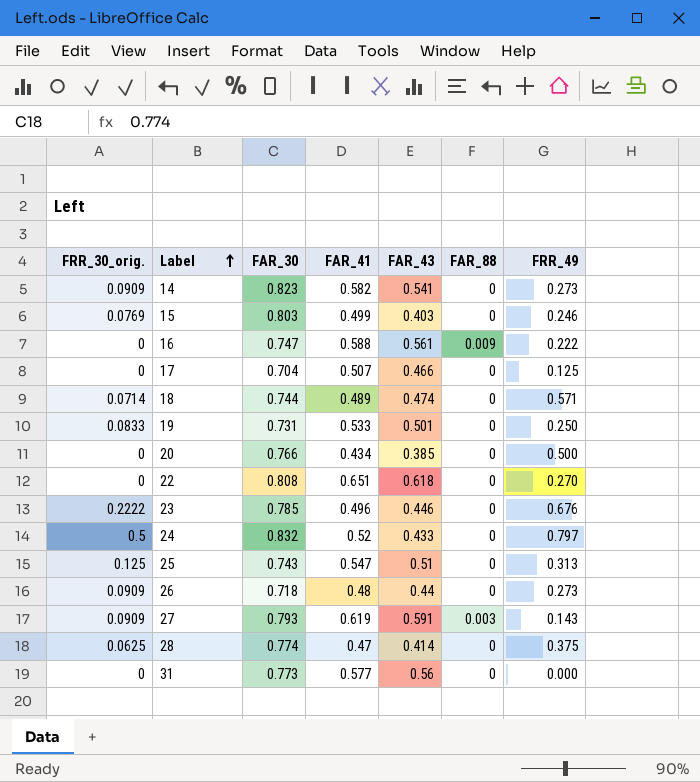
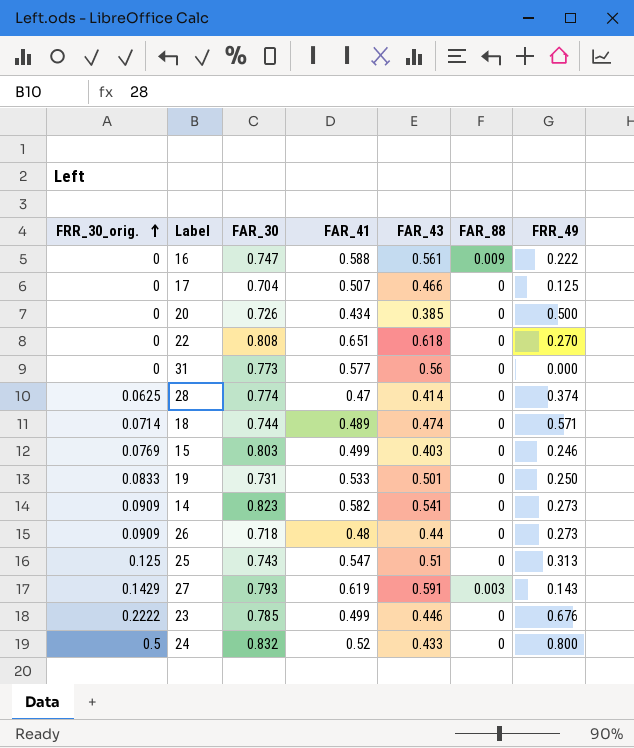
row order: Label ascending -> FRR_30_orig. ascending
20 | FAR_30: 0.766 -> 0.726
28 | FRR_49: 0.375 -> 0.374
27 | FRR_30_orig.: 0.0909 -> 0.1429
23 | FAR_41: 0.496 -> 0.499
24 | FRR_49: 0.797 -> 0.800

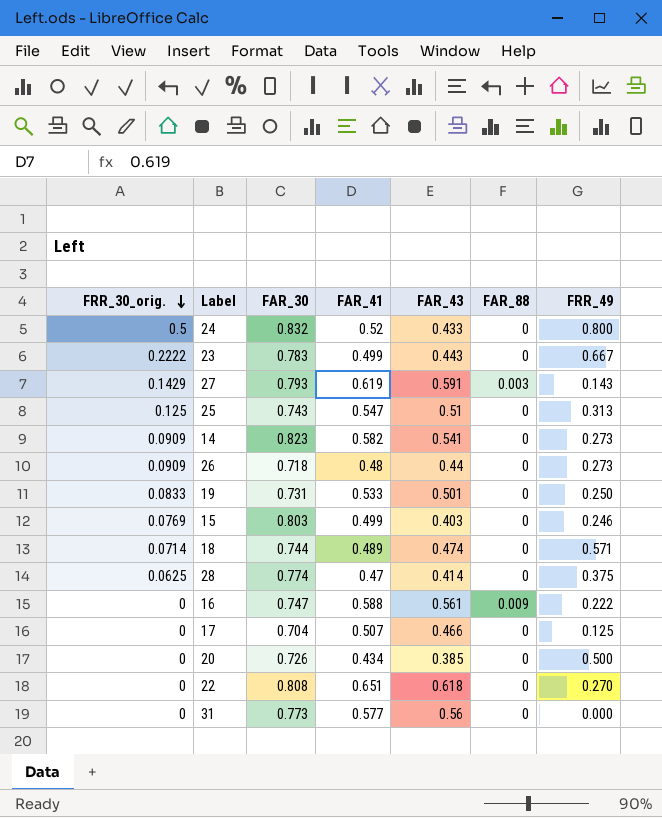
row order: FRR_30_orig. ascending -> FRR_30_orig. descending
23 | FAR_30: 0.785 -> 0.783
23 | FAR_43: 0.446 -> 0.443
23 | FRR_49: 0.676 -> 0.667
28 | FRR_49: 0.374 -> 0.375

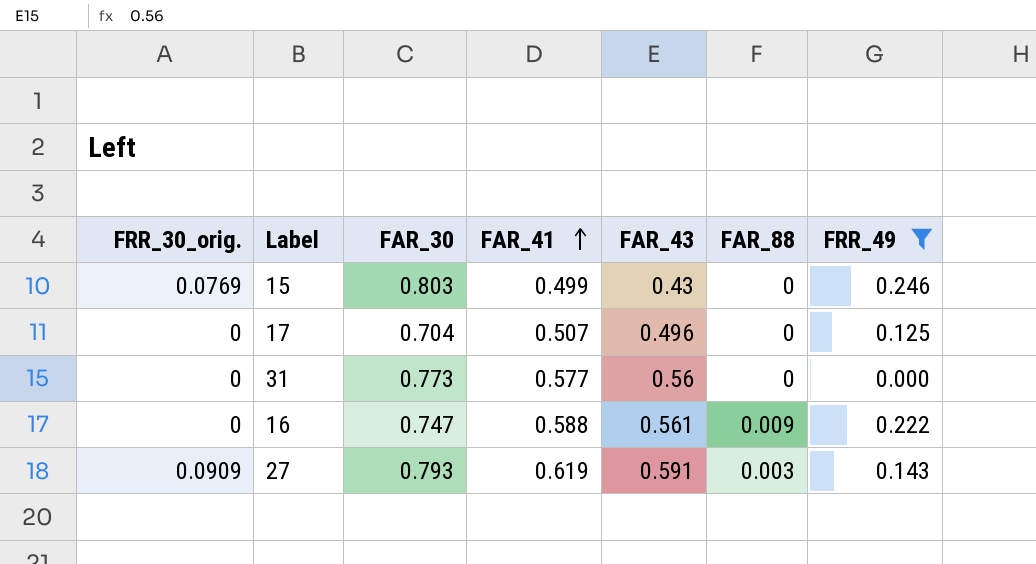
filter: none -> FRR_49 <= 0.246
row order: FRR_30_orig. descending -> FAR_41 ascending
15 | FAR_43: 0.403 -> 0.43
17 | FAR_43: 0.466 -> 0.496
27 | FRR_30_orig.: 0.1429 -> 0.0909

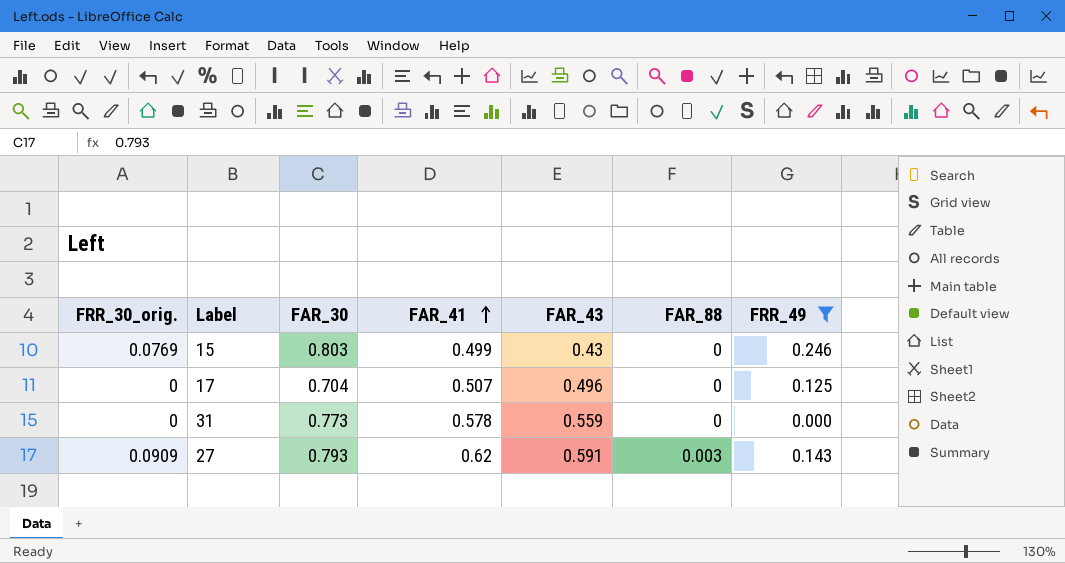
row 16: 0 | 0.747 | 0.588 | 0.561 | 0.009 | 0.222 -> none
31 | FAR_41: 0.577 -> 0.578
31 | FAR_43: 0.56 -> 0.559
27 | FAR_41: 0.619 -> 0.62

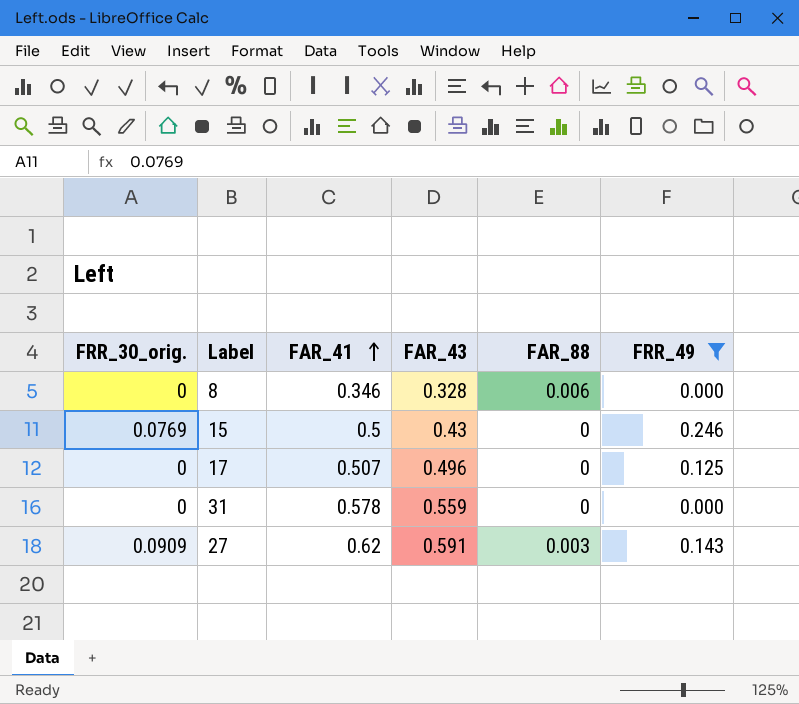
column FAR_30 | position: 3 -> none
row 8: none -> 0 | 0.346 | 0.328 | 0.006 | 0.000
15 | FAR_41: 0.499 -> 0.5

